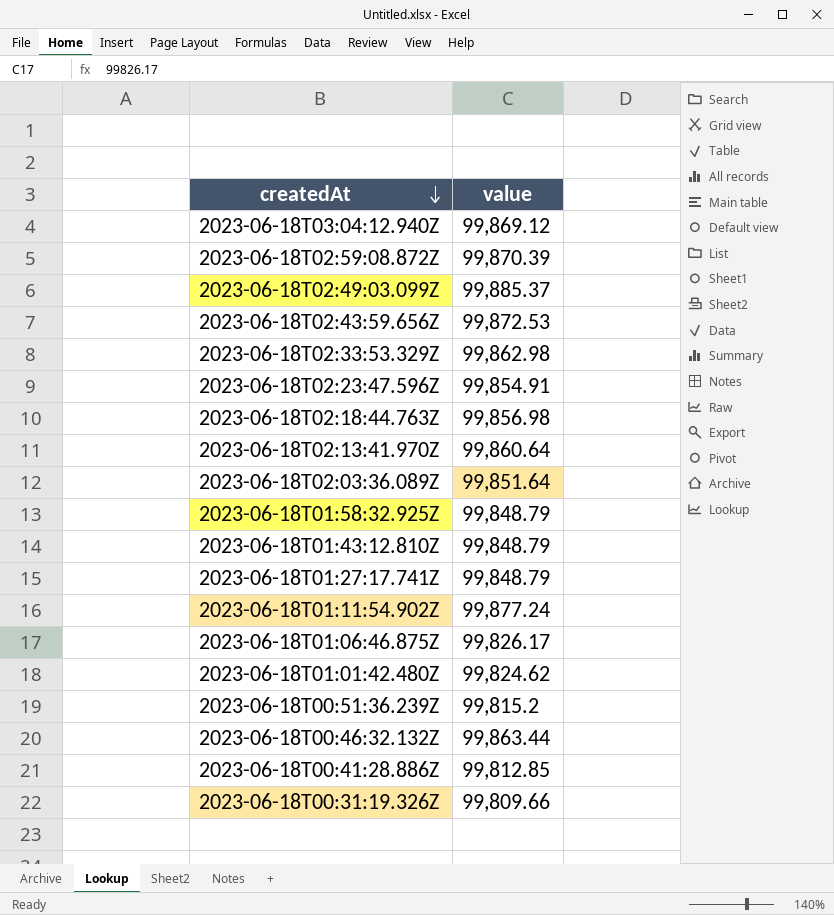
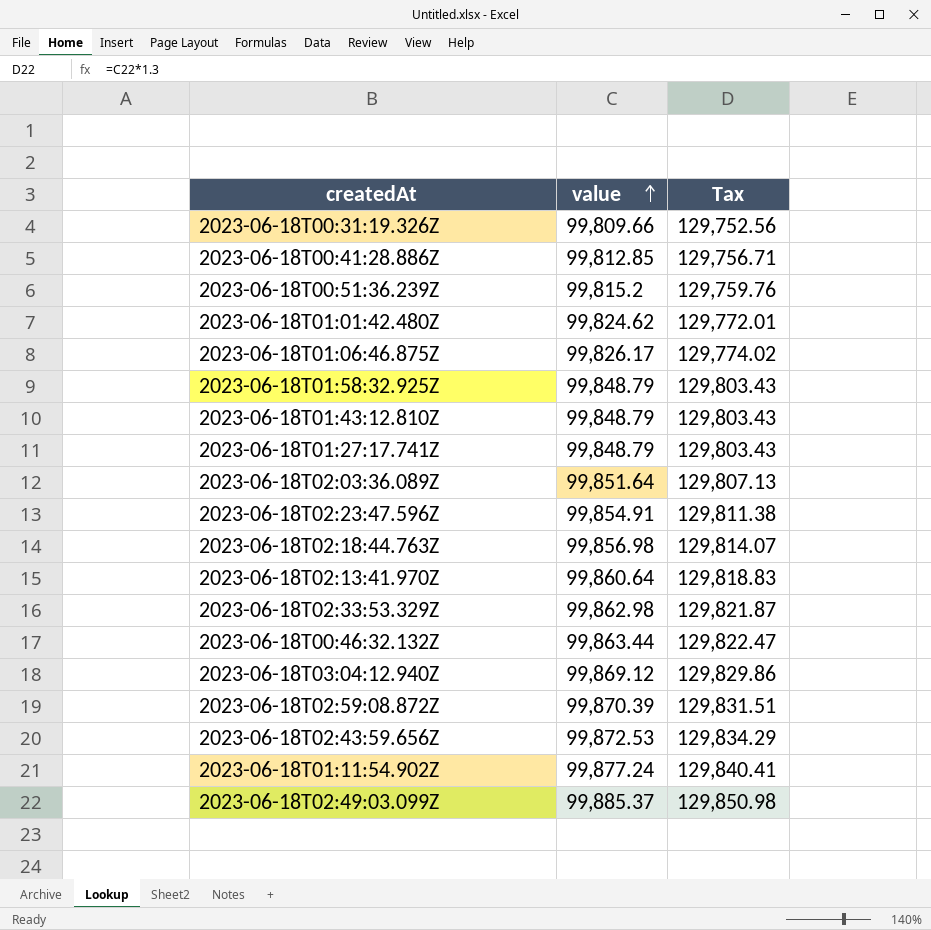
row order: createdAt descending -> value ascending
column Tax | formula: none -> [value] * 1.3

